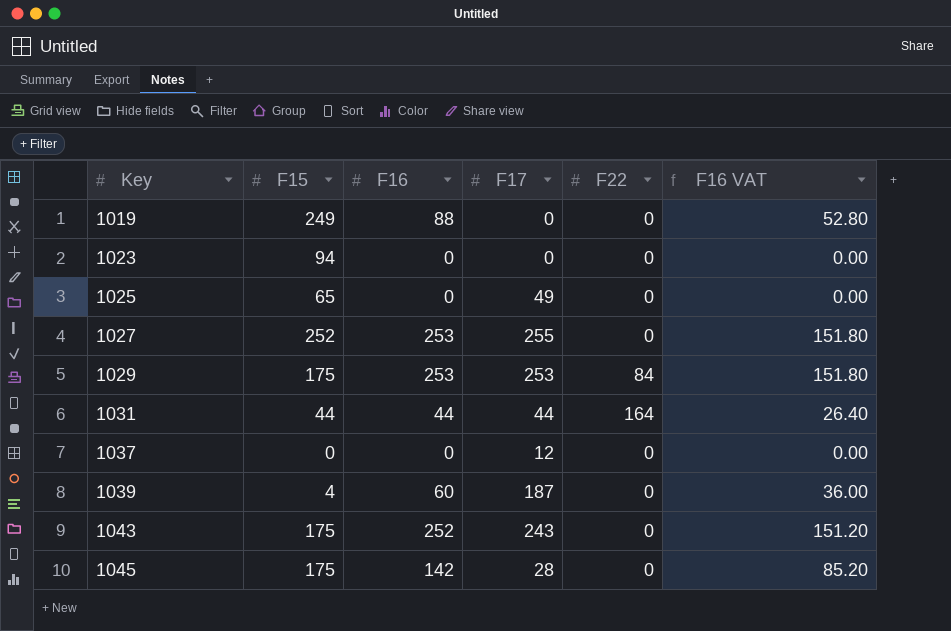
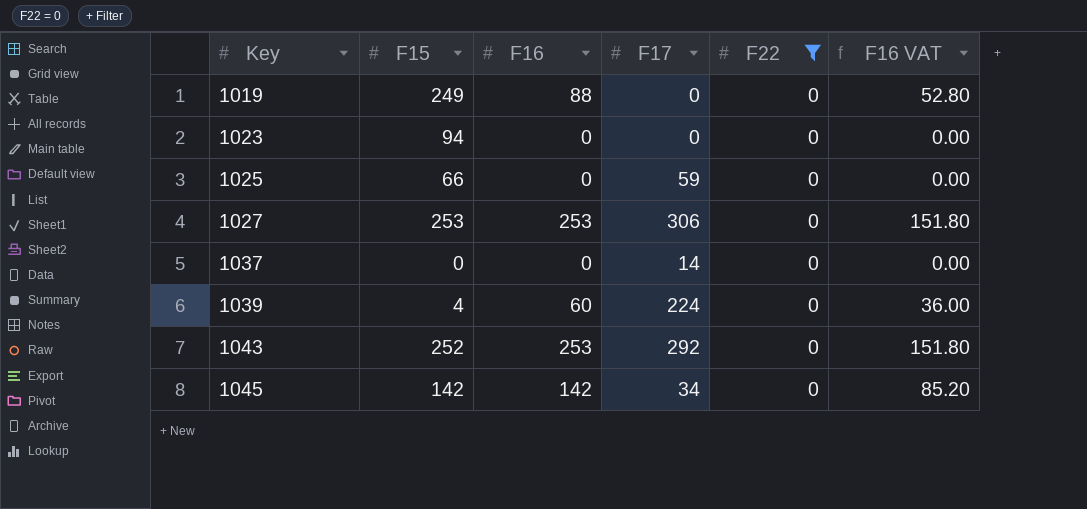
filter: none -> F22 = 0
1025 | F15: 65 -> 66
1025 | F17: 49 -> 59
1027 | F15: 252 -> 253
1027 | F17: 255 -> 306
1037 | F17: 12 -> 14
1039 | F17: 187 -> 224
1043 | F15: 175 -> 252
1043 | F16: 252 -> 253
1043 | F17: 243 -> 292
1043 | F16 VAT: 151.20 -> 151.80
1045 | F15: 175 -> 142
1045 | F17: 28 -> 34

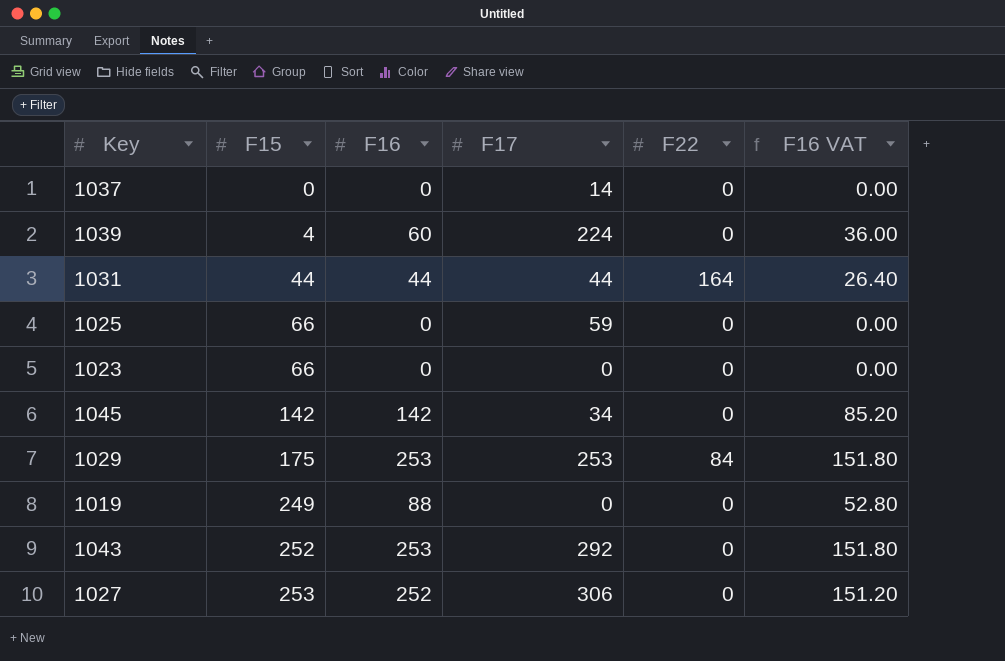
filter: F22 = 0 -> none
row order: Key ascending -> F15 ascending
1023 | F15: 94 -> 66
1027 | F16: 253 -> 252
1027 | F16 VAT: 151.80 -> 151.20

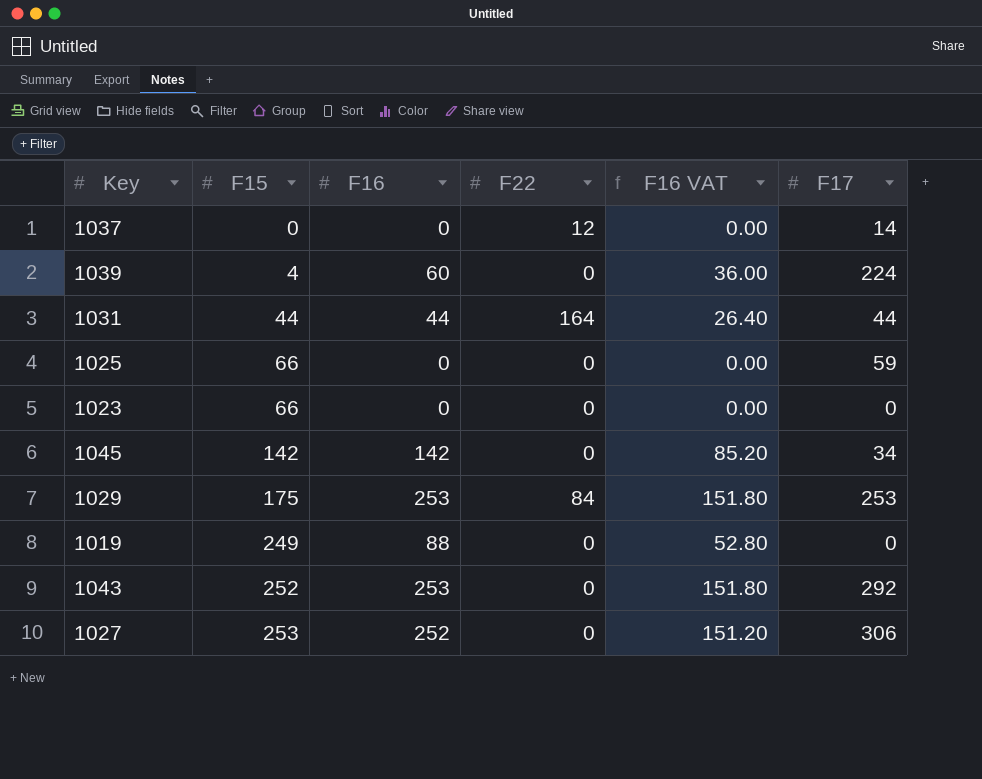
column F17 | position: 4 -> 6
1037 | F22: 0 -> 12

